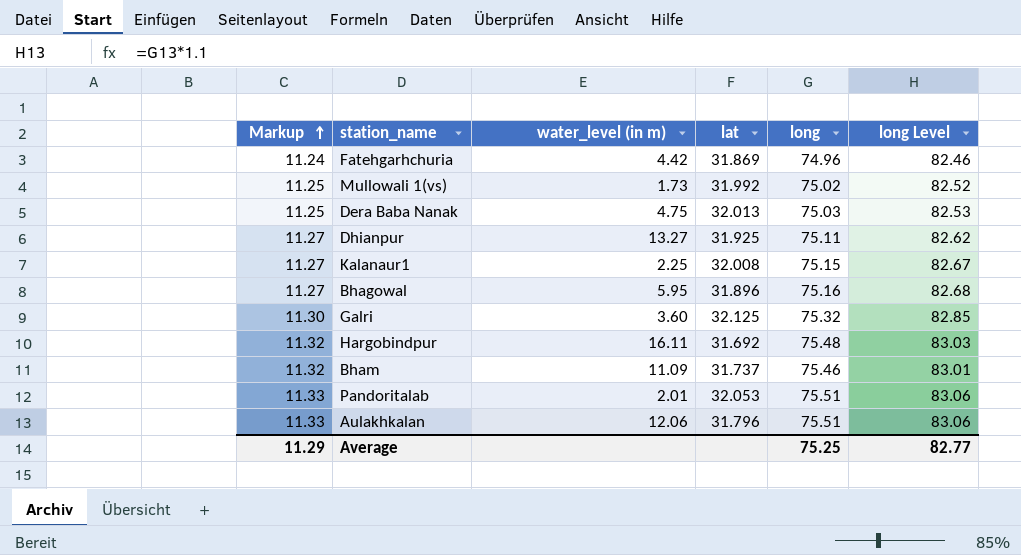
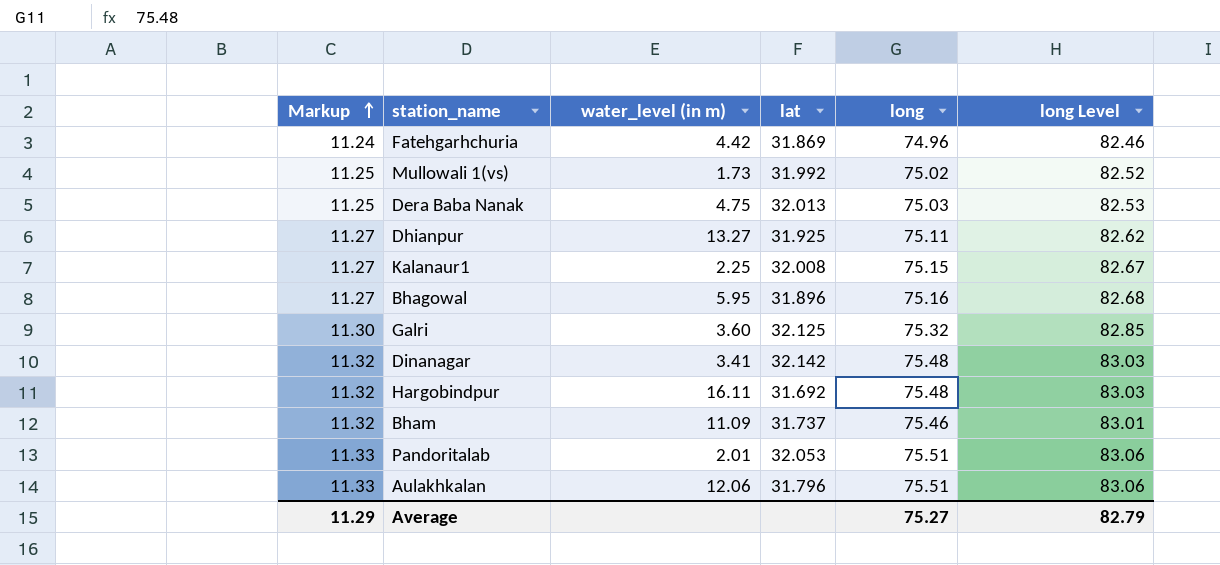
row Dinanagar: none -> 11.32 | 3.41 | 32.142 | 75.48 | 83.03
Average | long: 75.25 -> 75.27
Average | long Level: 82.77 -> 82.79

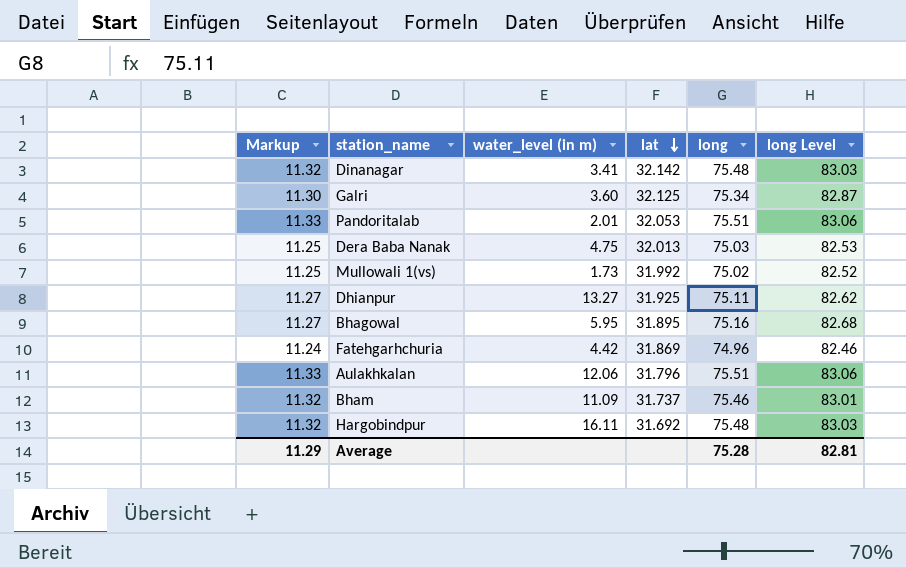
row order: Markup ascending -> lat descending
row Kalanaur1: 11.27 | 2.25 | 32.008 | 75.15 | 82.67 -> none
Galri | long: 75.32 -> 75.34
Galri | long Level: 82.85 -> 82.87
Bhagowal | lat: 31.896 -> 31.895
Average | long: 75.27 -> 75.28
Average | long Level: 82.79 -> 82.81

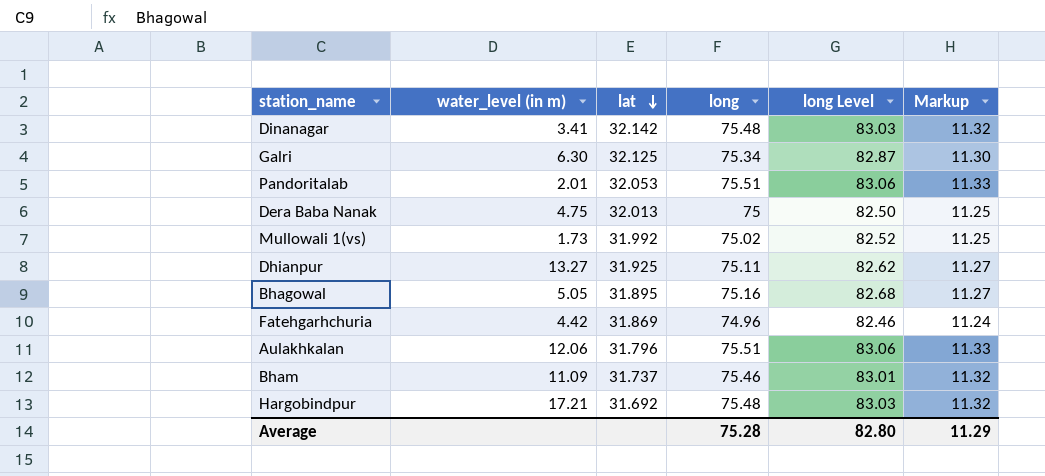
column Markup | position: 1 -> 6
Galri | water_level (in m): 3.60 -> 6.30
Dera Baba Nanak | long: 75.03 -> 75
Dera Baba Nanak | long Level: 82.53 -> 82.50
Bhagowal | water_level (in m): 5.95 -> 5.05
Hargobindpur | water_level (in m): 16.11 -> 17.21
Average | long Level: 82.81 -> 82.80

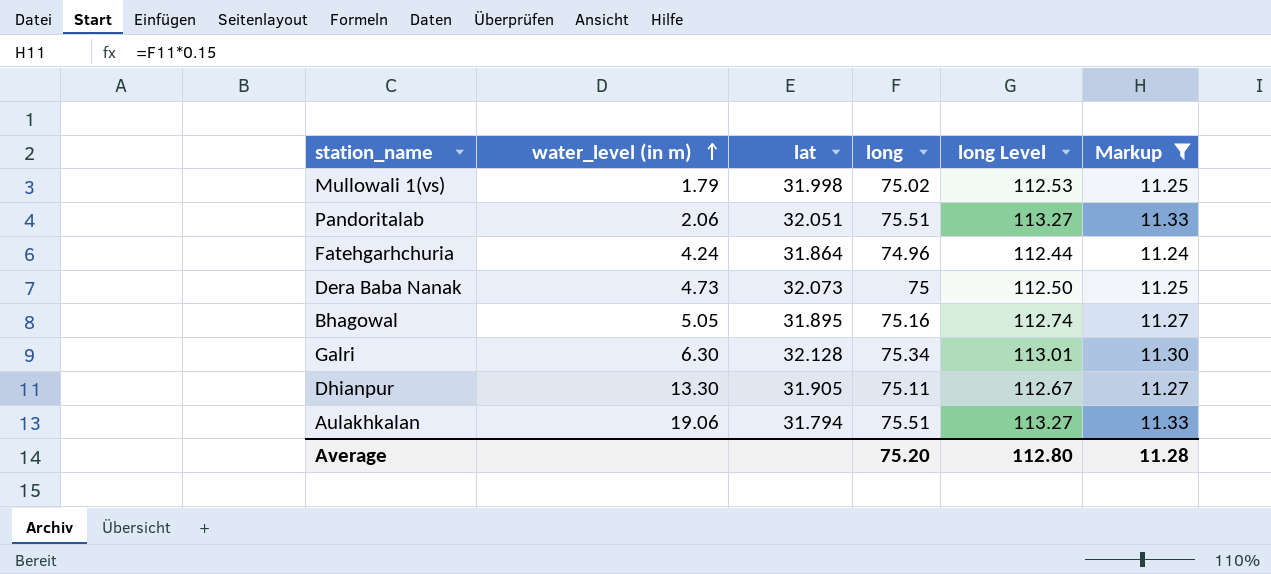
filter: none -> Markup != 11.32
row order: lat descending -> water_level (in m) ascending
column long Level | formula: [long] * 1.1 -> [long] * 1.5
Mullowali 1(vs) | water_level (in m): 1.73 -> 1.79
Mullowali 1(vs) | lat: 31.992 -> 31.998
Pandoritalab | water_level (in m): 2.01 -> 2.06
Pandoritalab | lat: 32.053 -> 32.051
Fatehgarhchuria | water_level (in m): 4.42 -> 4.24
Fatehgarhchuria | lat: 31.869 -> 31.864
Dera Baba Nanak | water_level (in m): 4.75 -> 4.73
Dera Baba Nanak | lat: 32.013 -> 32.073
Galri | lat: 32.125 -> 32.128
Dhianpur | water_level (in m): 13.27 -> 13.30
Dhianpur | lat: 31.925 -> 31.905
Aulakhkalan | water_level (in m): 12.06 -> 19.06
Aulakhkalan | lat: 31.796 -> 31.794
Average | long: 75.28 -> 75.20
Average | long Level: 82.80 -> 112.80
Average | Markup: 11.29 -> 11.28

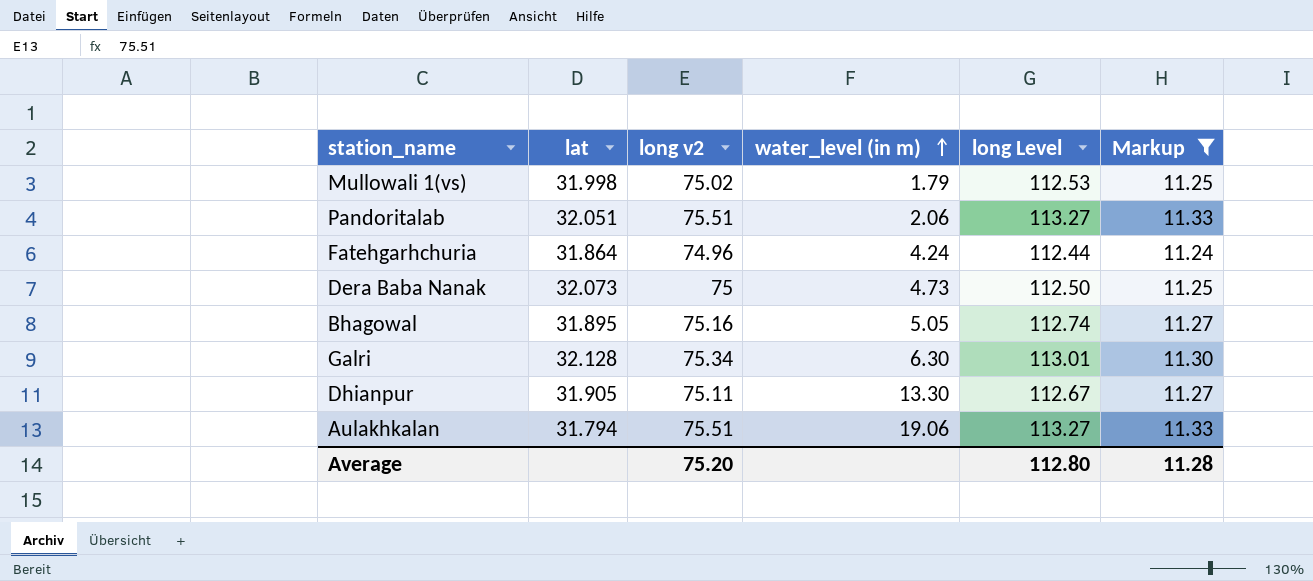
column name: long -> long v2
column water_level (in m) | position: 2 -> 4

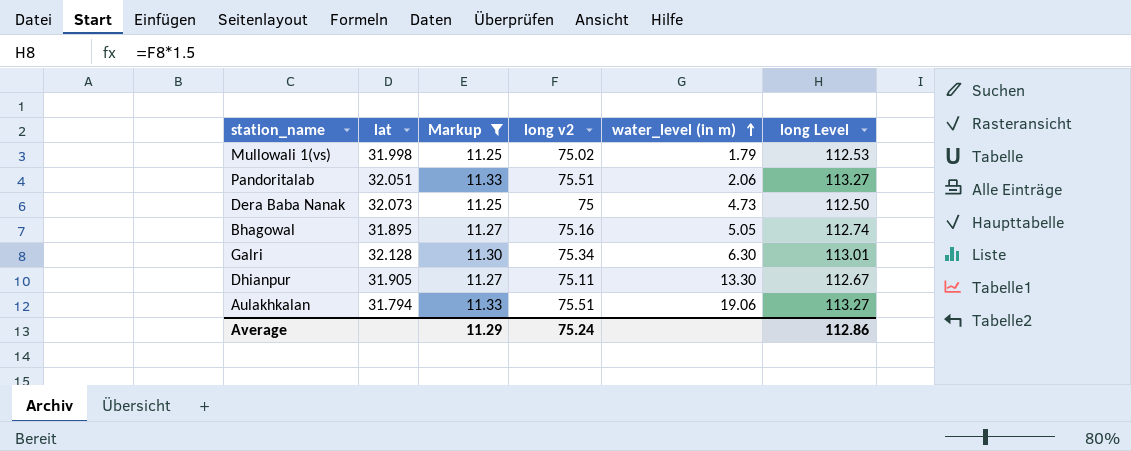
column Markup | position: 6 -> 3
row Fatehgarhchuria: 31.864 | 74.96 | 4.24 | 112.44 | 11.24 -> none
Average | Markup: 11.28 -> 11.29
Average | long v2: 75.20 -> 75.24
Average | long Level: 112.80 -> 112.86

